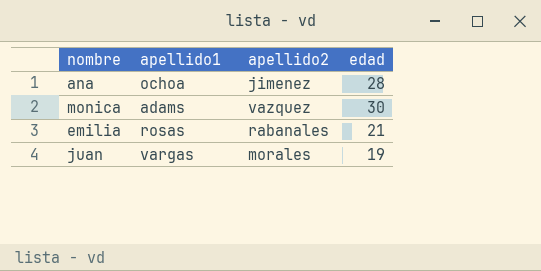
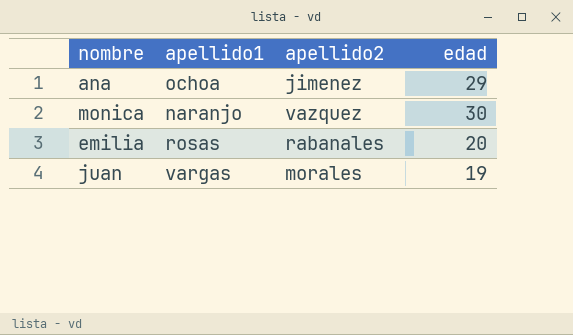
ana | edad: 28 -> 29
monica | apellido1: adams -> naranjo
emilia | edad: 21 -> 20

